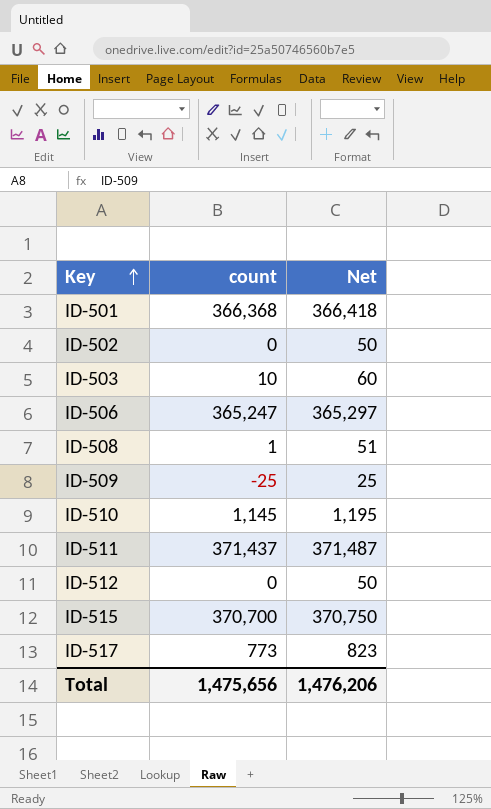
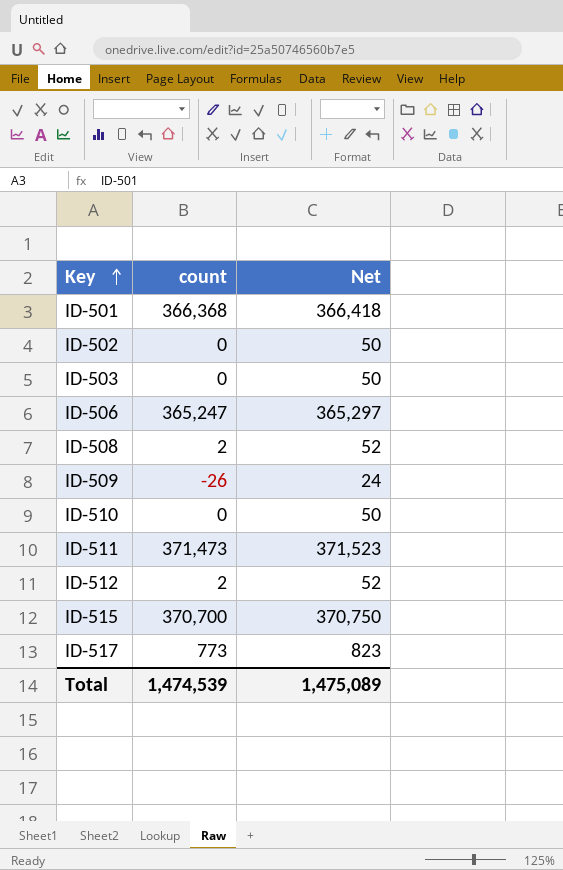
ID-503 | count: 10 -> 0
ID-503 | Net: 60 -> 50
ID-508 | count: 1 -> 2
ID-508 | Net: 51 -> 52
ID-509 | count: -25 -> -26
ID-509 | Net: 25 -> 24
ID-510 | count: 1,145 -> 0
ID-510 | Net: 1,195 -> 50
ID-511 | count: 371,437 -> 371,473
ID-511 | Net: 371,487 -> 371,523
ID-512 | count: 0 -> 2
ID-512 | Net: 50 -> 52
Total | count: 1,475,656 -> 1,474,539
Total | Net: 1,476,206 -> 1,475,089

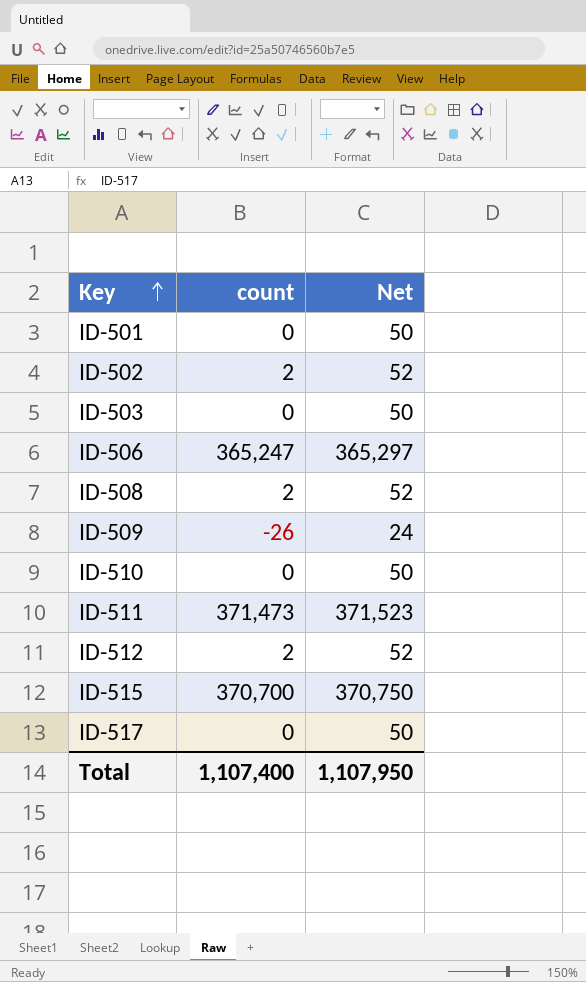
ID-501 | count: 366,368 -> 0
ID-501 | Net: 366,418 -> 50
ID-502 | count: 0 -> 2
ID-502 | Net: 50 -> 52
ID-517 | count: 773 -> 0
ID-517 | Net: 823 -> 50
Total | count: 1,474,539 -> 1,107,400
Total | Net: 1,475,089 -> 1,107,950

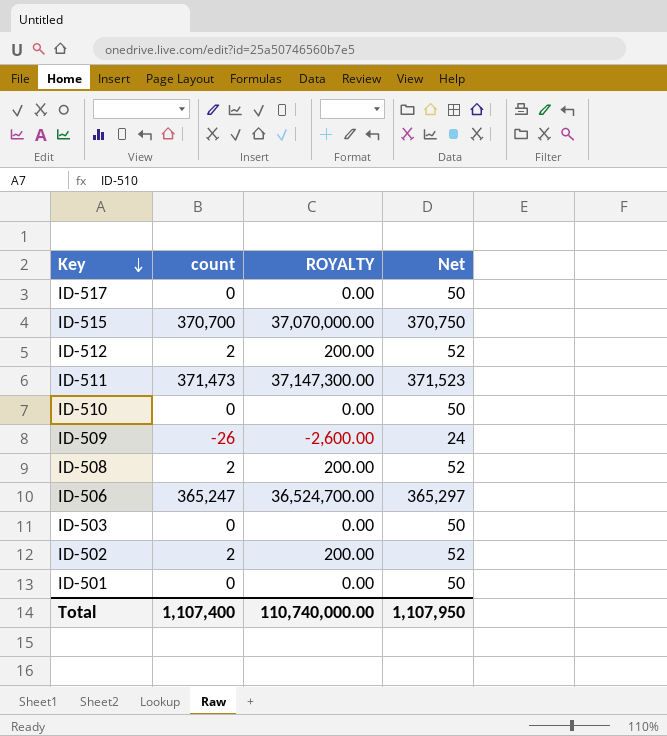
row order: Key ascending -> Key descending
column ROYALTY | formula: none -> [count] * 100

